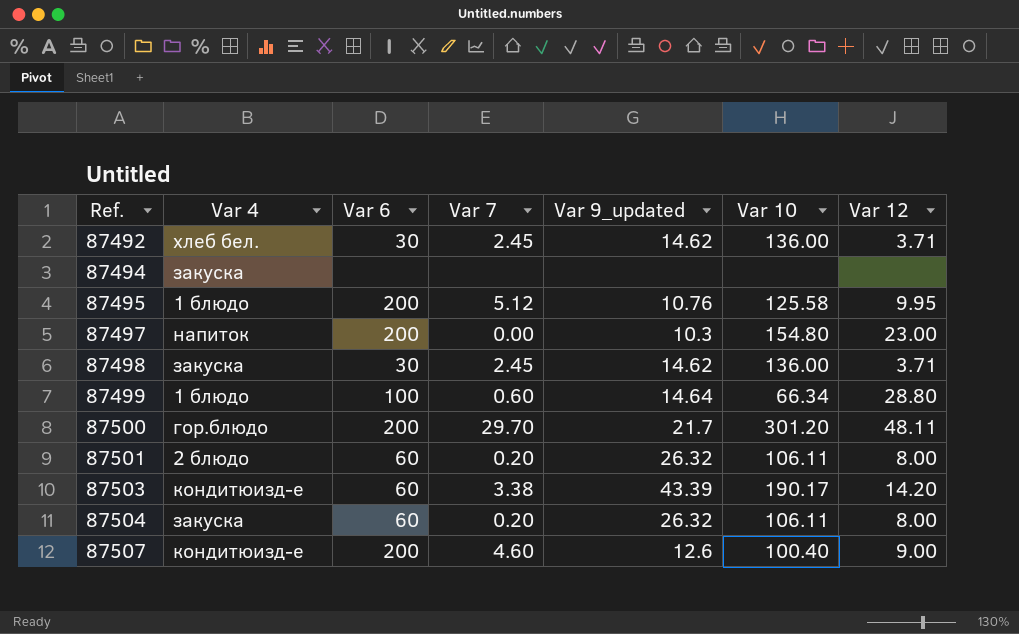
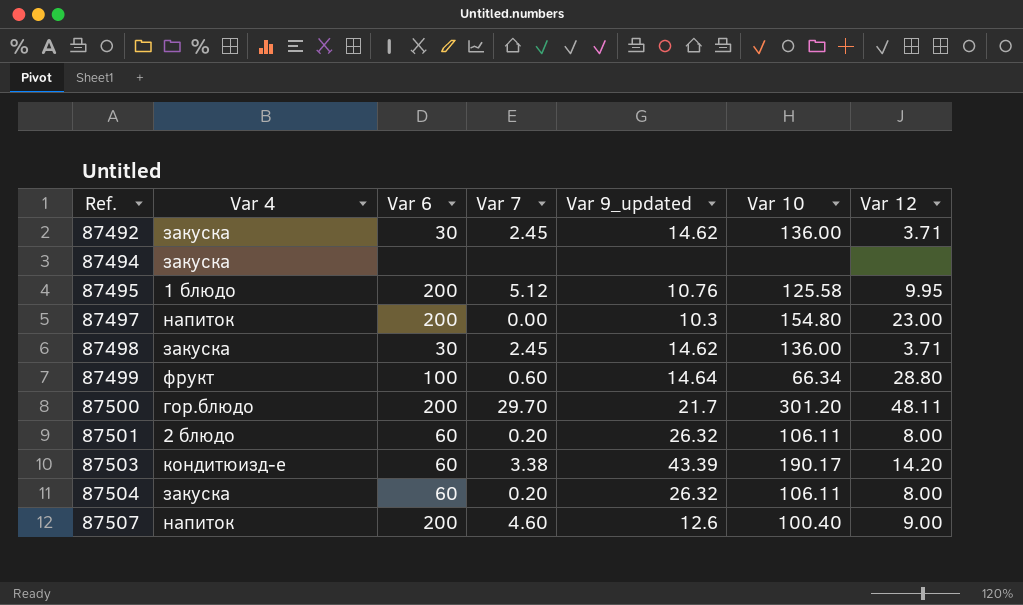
87492 | Var 4: хлеб бел. -> закуска
87499 | Var 4: 1 блюдо -> фрукт
87507 | Var 4: кондитюизд-е -> напиток

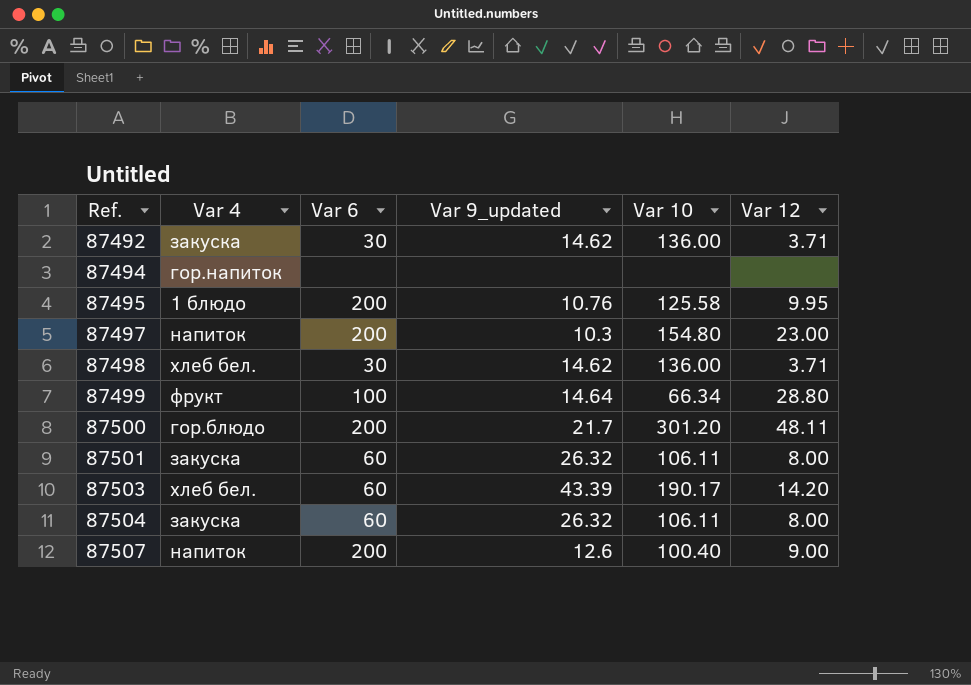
column Var 7 | position: 4 -> none
87494 | Var 4: закуска -> гор.напиток
87498 | Var 4: закуска -> хлеб бел.
87501 | Var 4: 2 блюдо -> закуска
87503 | Var 4: кондитюизд-е -> хлеб бел.

